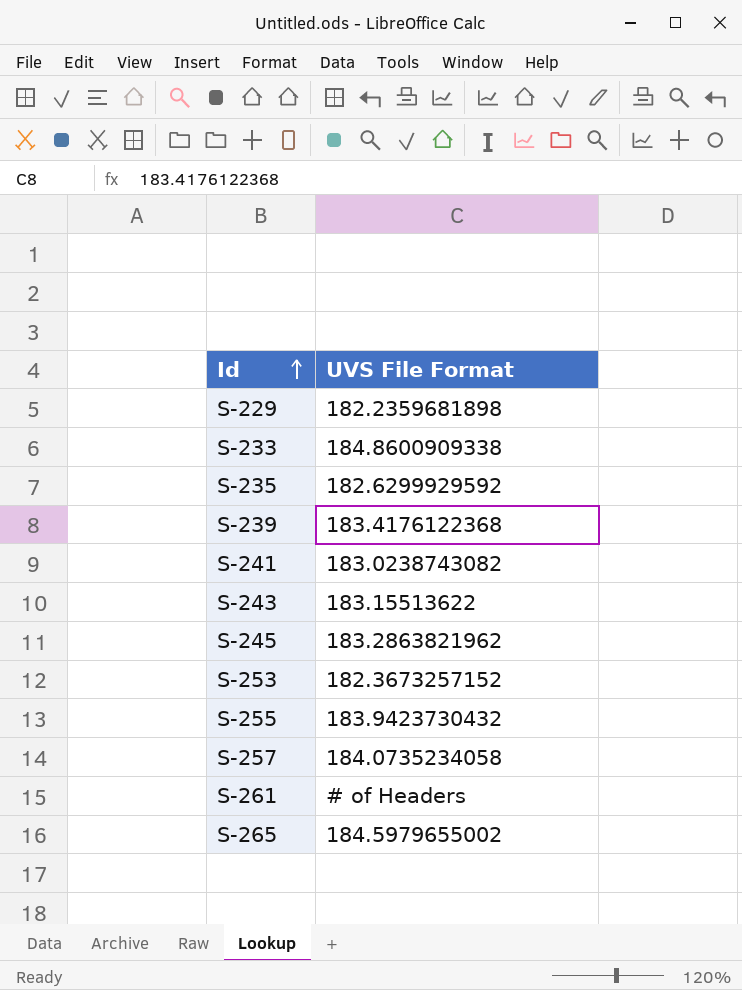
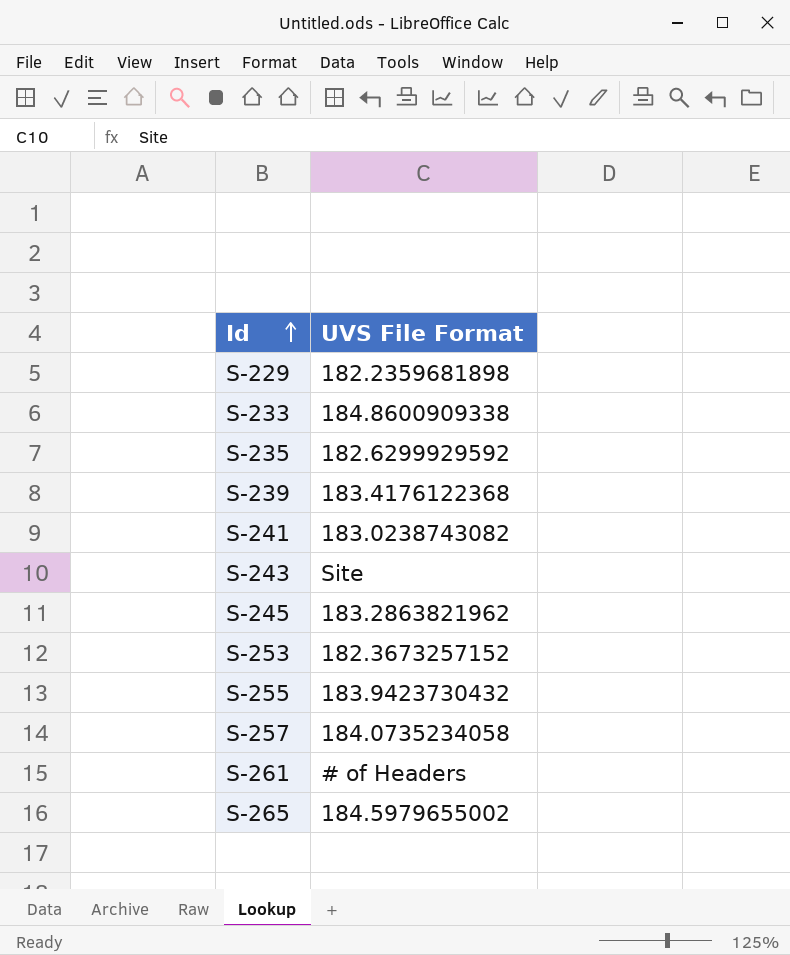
S-243 | UVS File Format: 183.15513622 -> Site

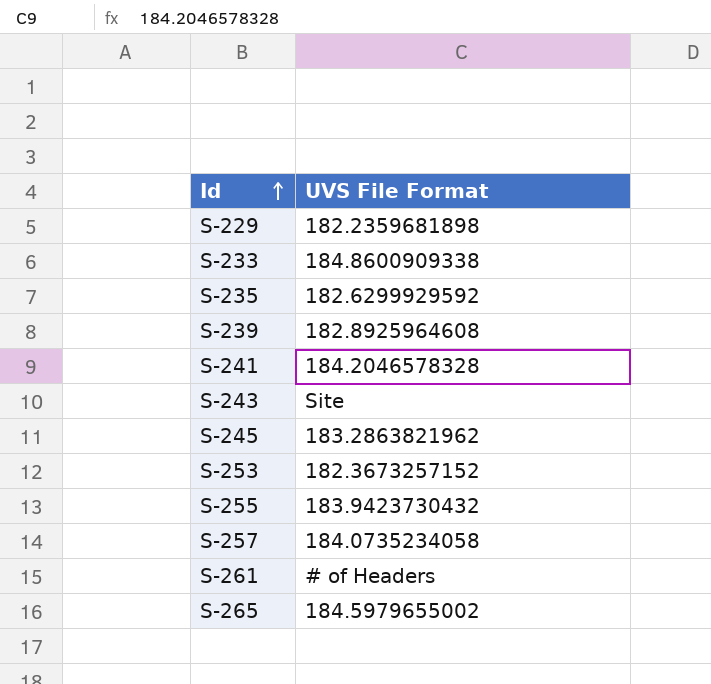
S-239 | UVS File Format: 183.4176122368 -> 182.8925964608
S-241 | UVS File Format: 183.0238743082 -> 184.2046578328

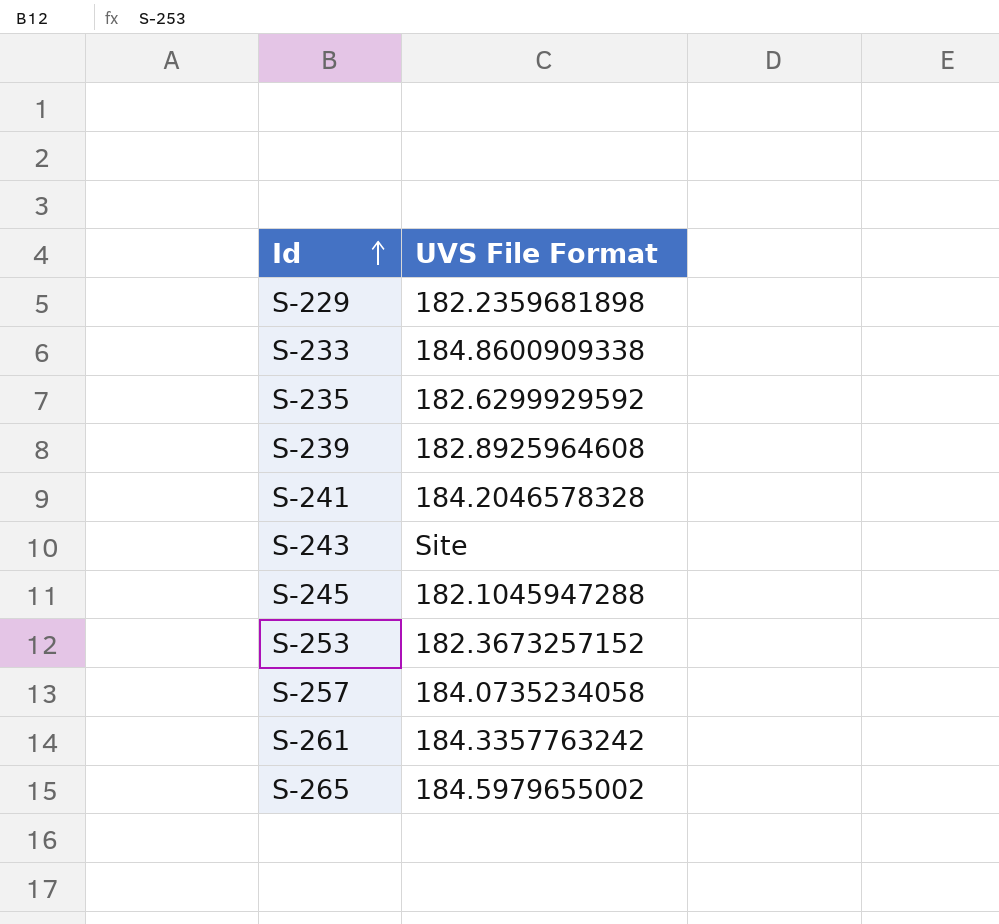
row S-255: 183.9423730432 -> none
S-245 | UVS File Format: 183.2863821962 -> 182.1045947288
S-261 | UVS File Format: # of Headers -> 184.3357763242

